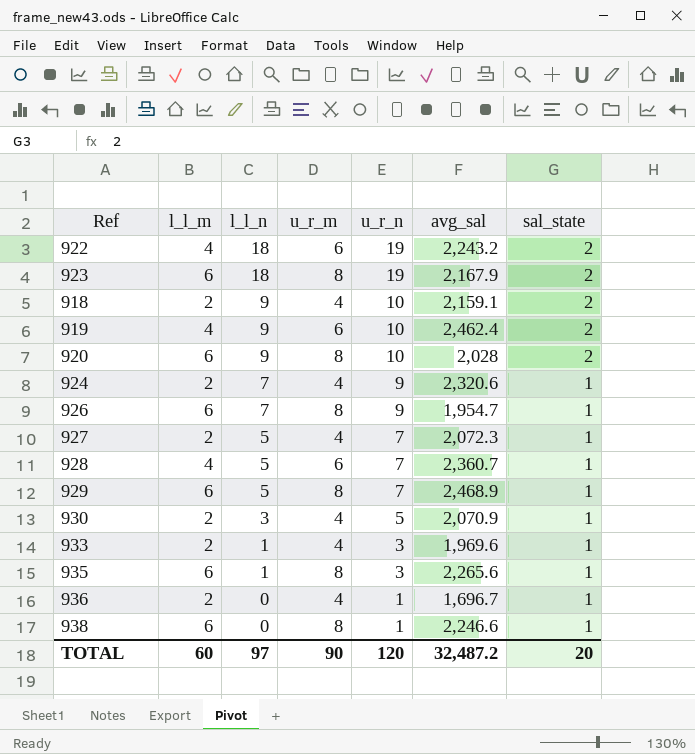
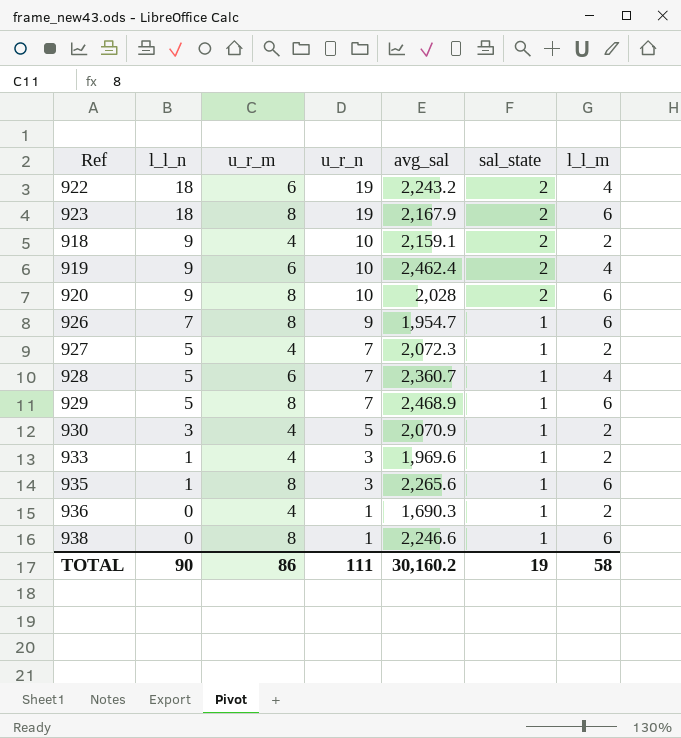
column l_l_m | position: 2 -> 7
row 924: 2 | 7 | 4 | 9 | 2,320.6 | 1 -> none
936 | avg_sal: 1,696.7 -> 1,690.3
TOTAL | l_l_n: 97 -> 90
TOTAL | u_r_m: 90 -> 86
TOTAL | u_r_n: 120 -> 111
TOTAL | avg_sal: 32,487.2 -> 30,160.2
TOTAL | sal_state: 20 -> 19
TOTAL | l_l_m: 60 -> 58

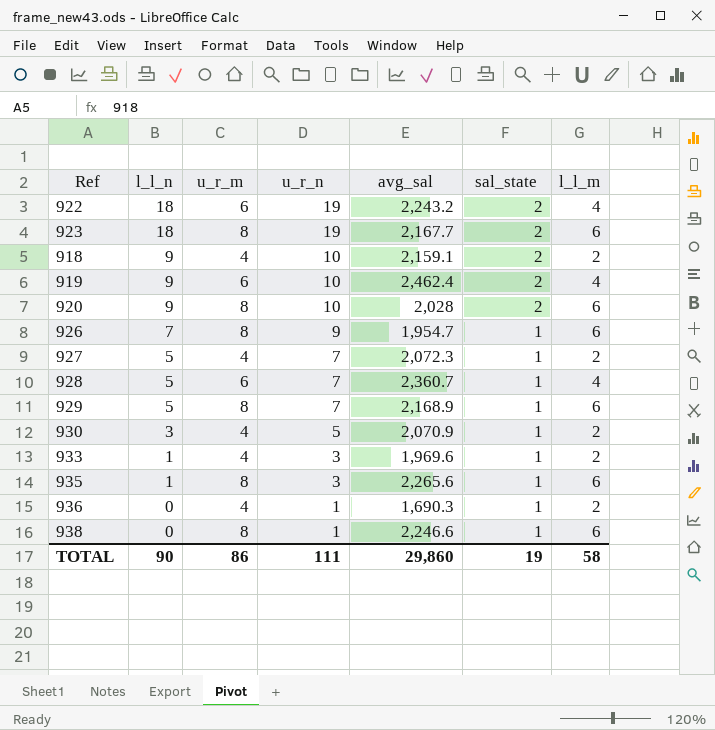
923 | avg_sal: 2,167.9 -> 2,167.7
929 | avg_sal: 2,468.9 -> 2,168.9
TOTAL | avg_sal: 30,160.2 -> 29,860

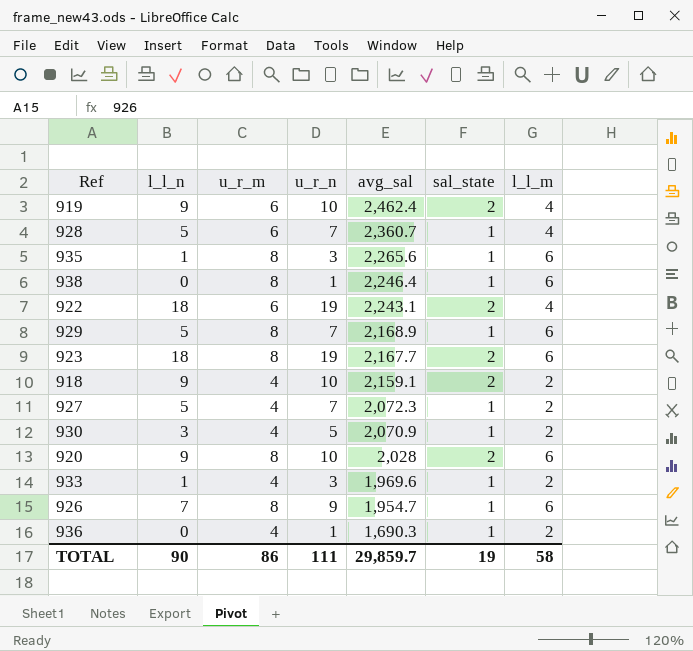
row order: l_l_n descending -> avg_sal descending
938 | avg_sal: 2,246.6 -> 2,246.4
922 | avg_sal: 2,243.2 -> 2,243.1
TOTAL | avg_sal: 29,860 -> 29,859.7

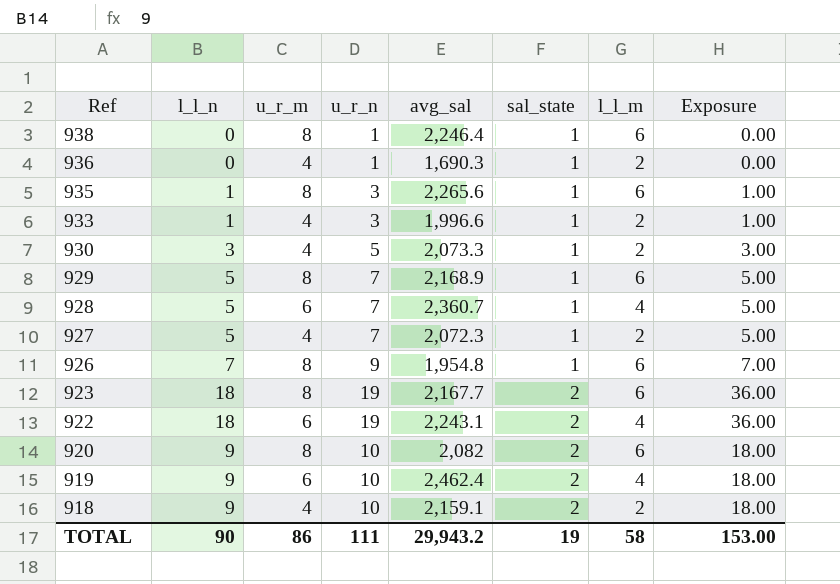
row order: avg_sal descending -> Ref descending
column Exposure | formula: none -> [l_l_n] * [sal_state]
933 | avg_sal: 1,969.6 -> 1,996.6
930 | avg_sal: 2,070.9 -> 2,073.3
926 | avg_sal: 1,954.7 -> 1,954.8
920 | avg_sal: 2,028 -> 2,082
TOTAL | avg_sal: 29,859.7 -> 29,943.2

